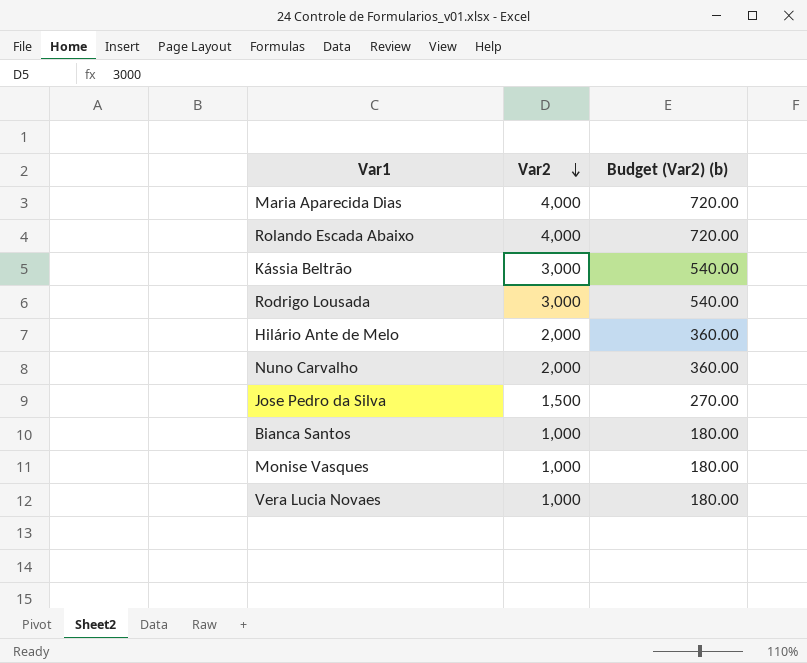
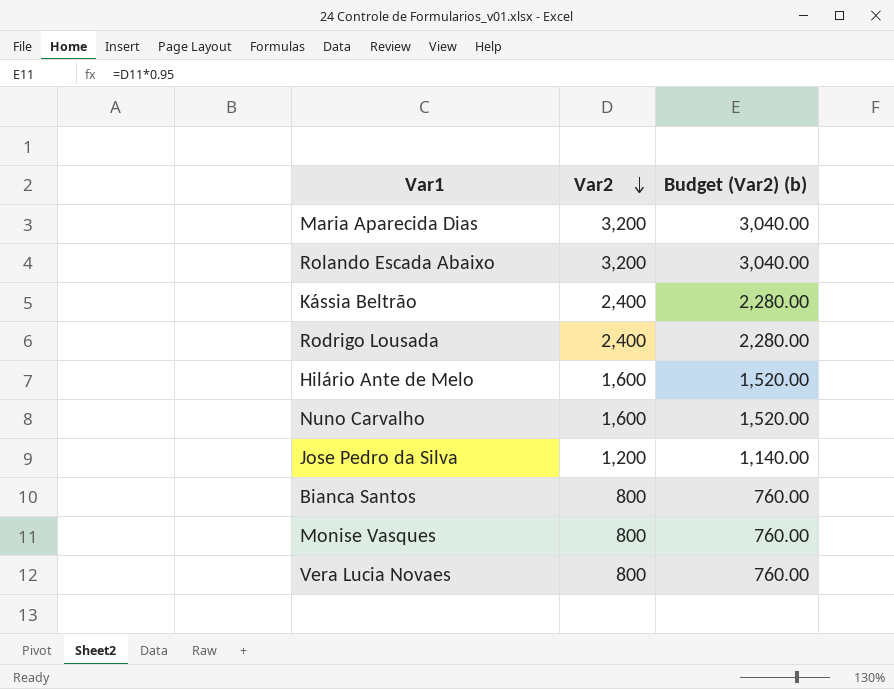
column Budget (Var2) (b) | formula: [Var2] * 0.18 -> [Var2] * 0.95
Maria Aparecida Dias | Var2: 4,000 -> 3,200
Rolando Escada Abaixo | Var2: 4,000 -> 3,200
Kássia Beltrão | Var2: 3,000 -> 2,400
Rodrigo Lousada | Var2: 3,000 -> 2,400
Hilário Ante de Melo | Var2: 2,000 -> 1,600
Nuno Carvalho | Var2: 2,000 -> 1,600
Jose Pedro da Silva | Var2: 1,500 -> 1,200
Bianca Santos | Var2: 1,000 -> 800
Monise Vasques | Var2: 1,000 -> 800
Vera Lucia Novaes | Var2: 1,000 -> 800

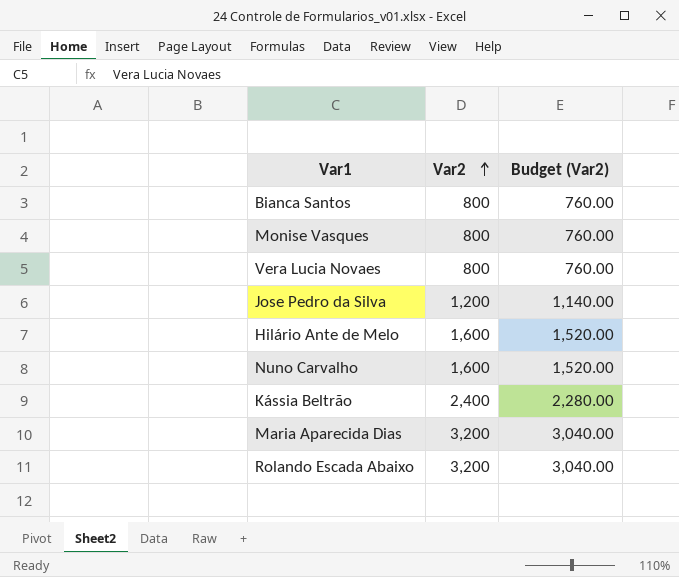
row order: Var2 descending -> Var2 ascending
column name: Budget (Var2) (b) -> Budget (Var2)
row Rodrigo Lousada: 2,400 | 2,280.00 -> none

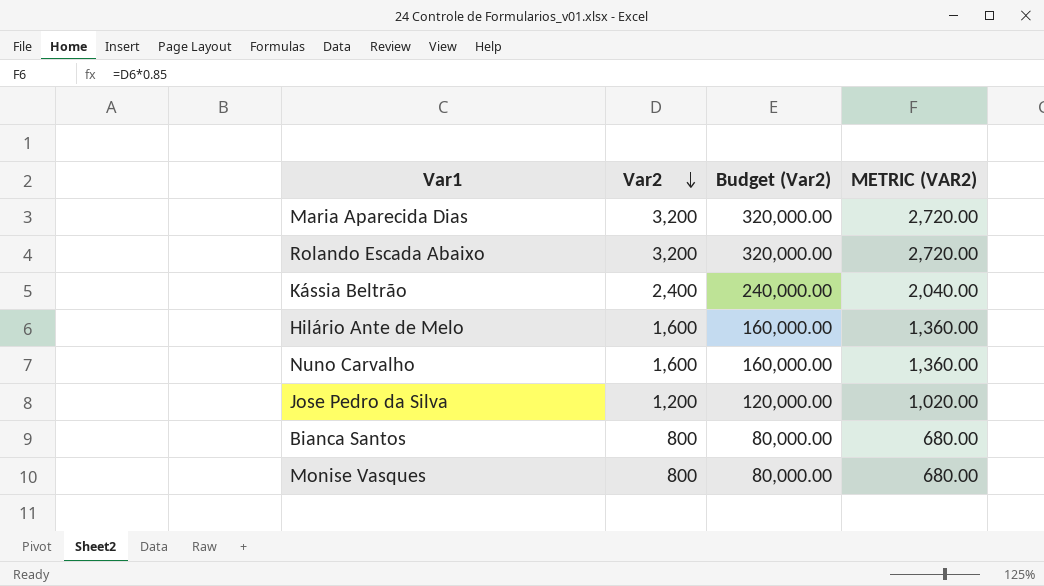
row order: Var2 ascending -> Var2 descending
column Budget (Var2) | formula: [Var2] * 0.95 -> [Var2] * 100
column METRIC (VAR2) | formula: none -> [Var2] * 0.85
row Vera Lucia Novaes: 800 | 760.00 -> none

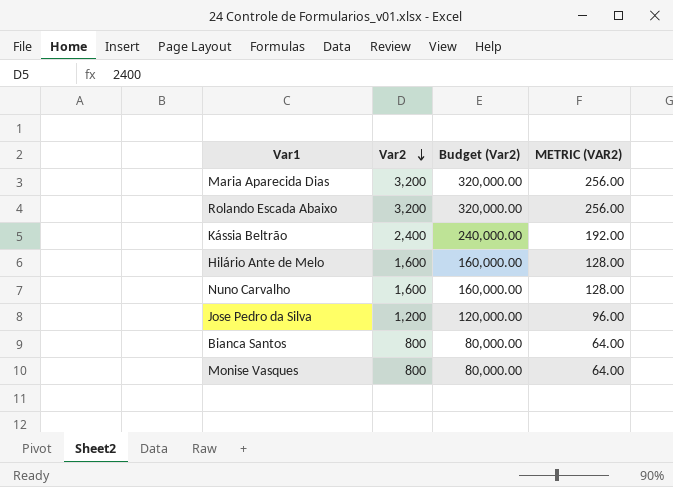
column METRIC (VAR2) | formula: [Var2] * 0.85 -> [Var2] * 0.08

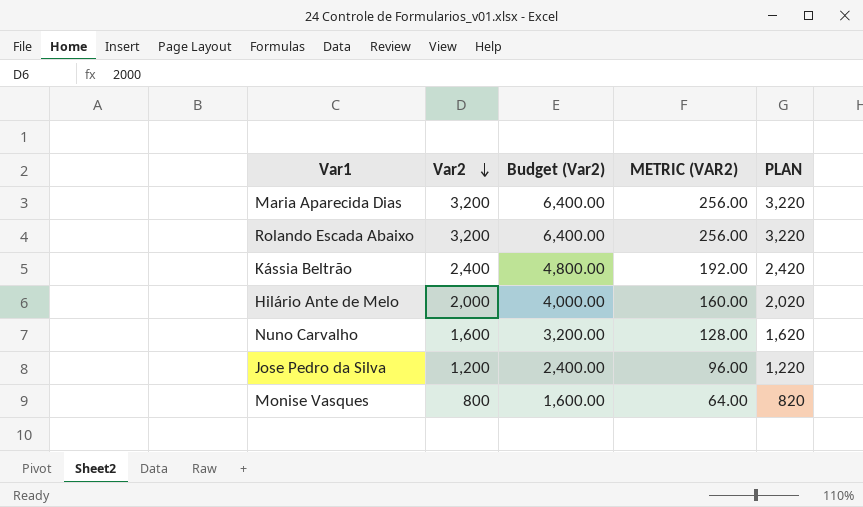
column Budget (Var2) | formula: [Var2] * 100 -> [Var2] * 2
column PLAN | formula: none -> [Var2] + 20
row Bianca Santos: 800 | 80,000.00 | 64.00 -> none
Hilário Ante de Melo | Var2: 1,600 -> 2,000
Hilário Ante de Melo | METRIC (VAR2): 128.00 -> 160.00

